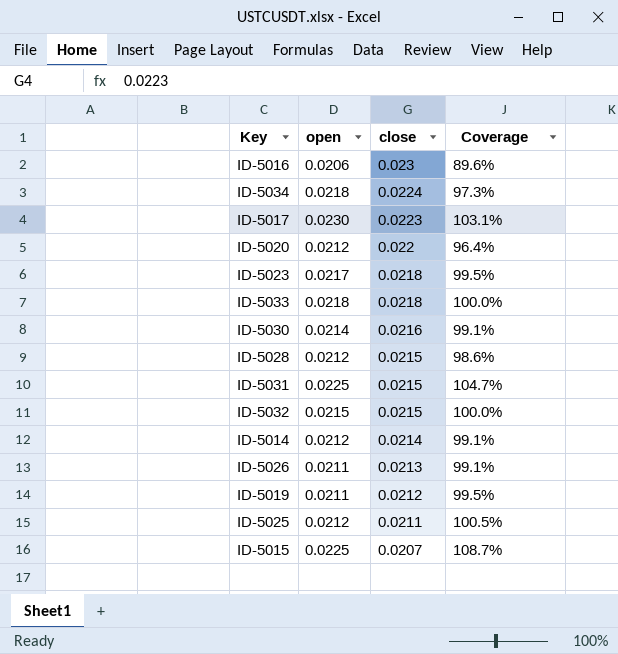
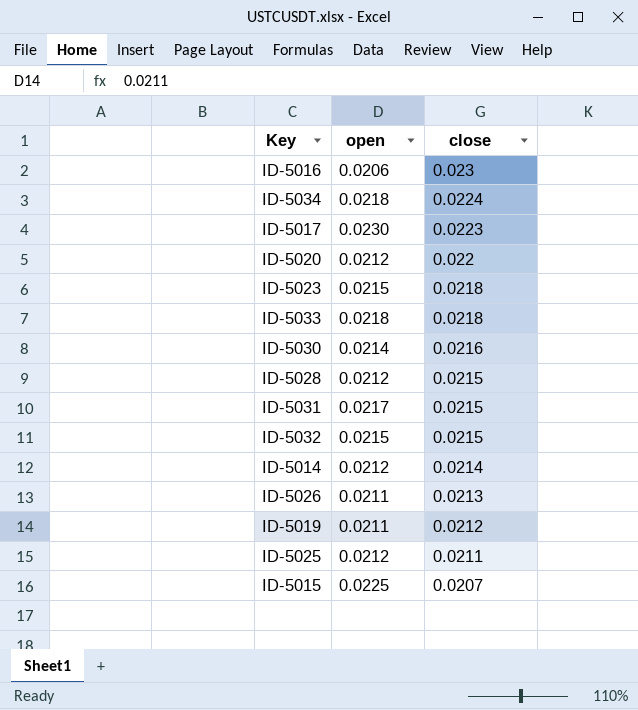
column Coverage | formula: [open] / [close] -> none
ID-5023 | open: 0.0217 -> 0.0215
ID-5031 | open: 0.0225 -> 0.0217

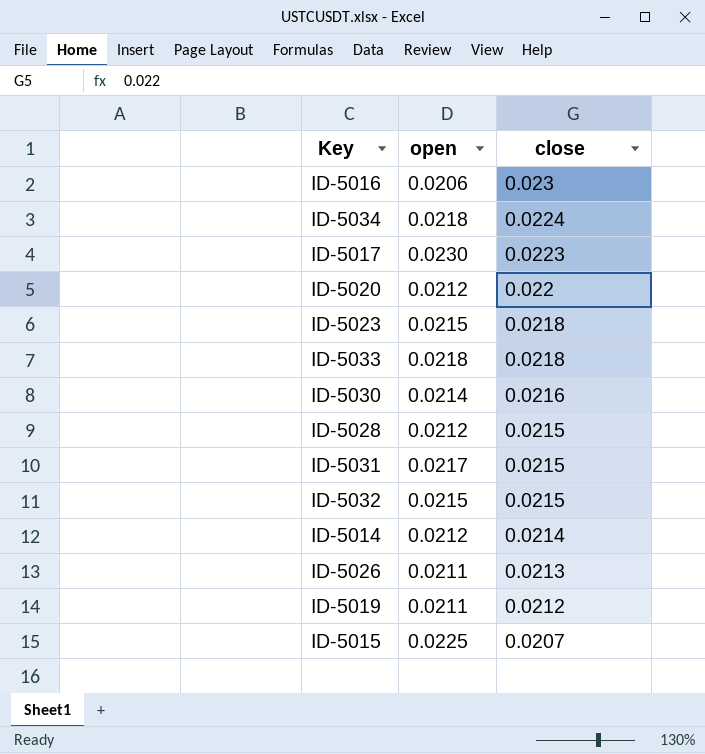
row ID-5025: 0.0212 | 0.0211 -> none

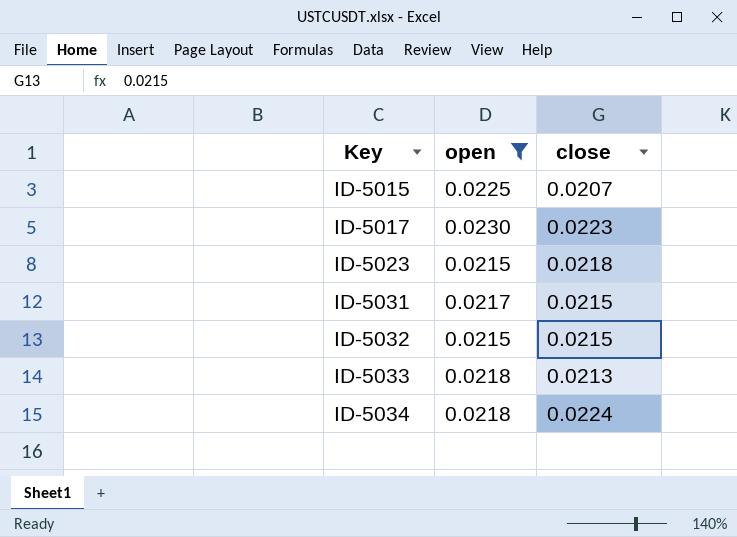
filter: none -> open >= 0.0215
row order: close descending -> Key ascending
ID-5033 | close: 0.0218 -> 0.0213

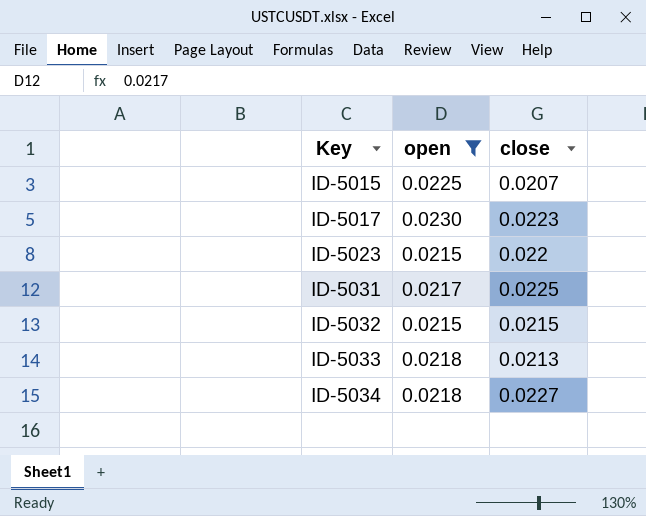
ID-5023 | close: 0.0218 -> 0.022
ID-5031 | close: 0.0215 -> 0.0225
ID-5034 | close: 0.0224 -> 0.0227

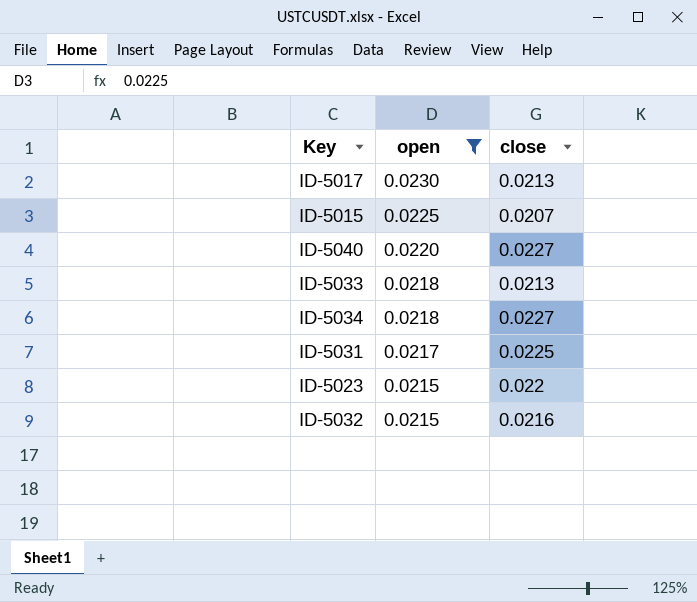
row order: Key ascending -> open descending
ID-5017 | close: 0.0223 -> 0.0213
row ID-5040: none -> 0.0220 | 0.0227
ID-5032 | close: 0.0215 -> 0.0216

